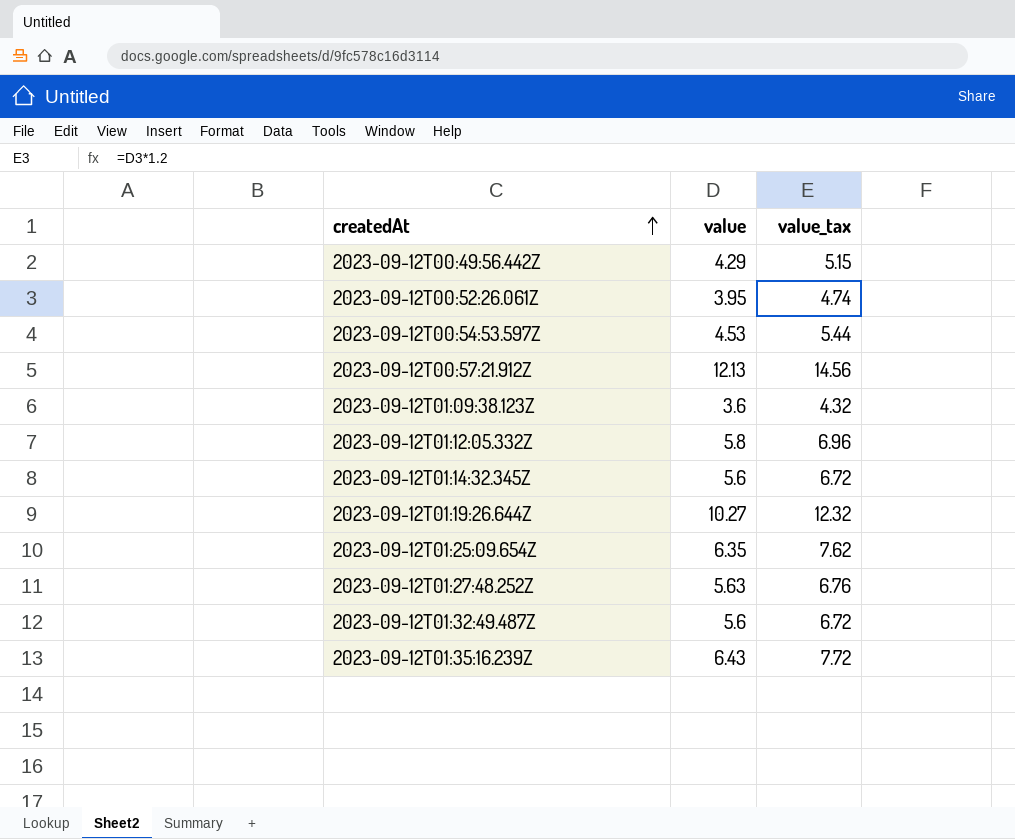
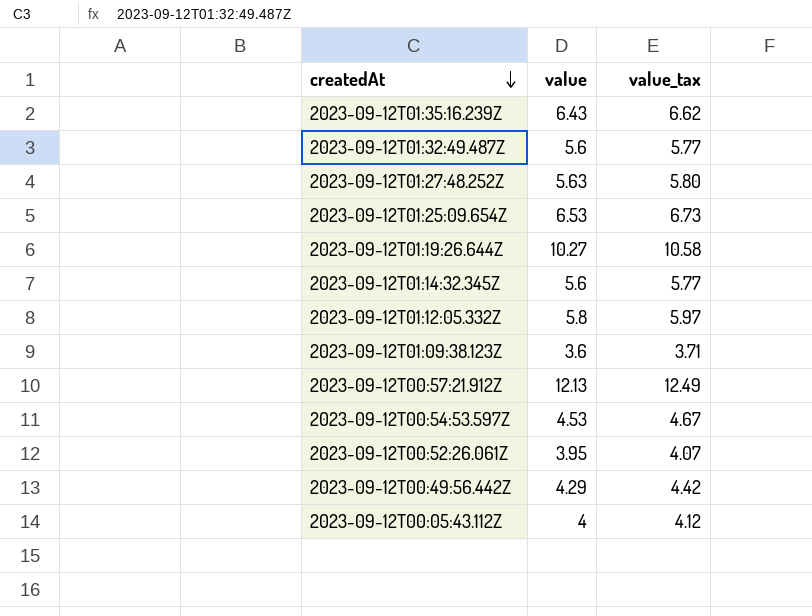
row order: createdAt ascending -> createdAt descending
column value_tax | formula: [value] * 1.2 -> [value] * 1.03
2023-09-12T01:25:09.654Z | value: 6.35 -> 6.53
row 2023-09-12T00:05:43.112Z: none -> 4 | 4.12

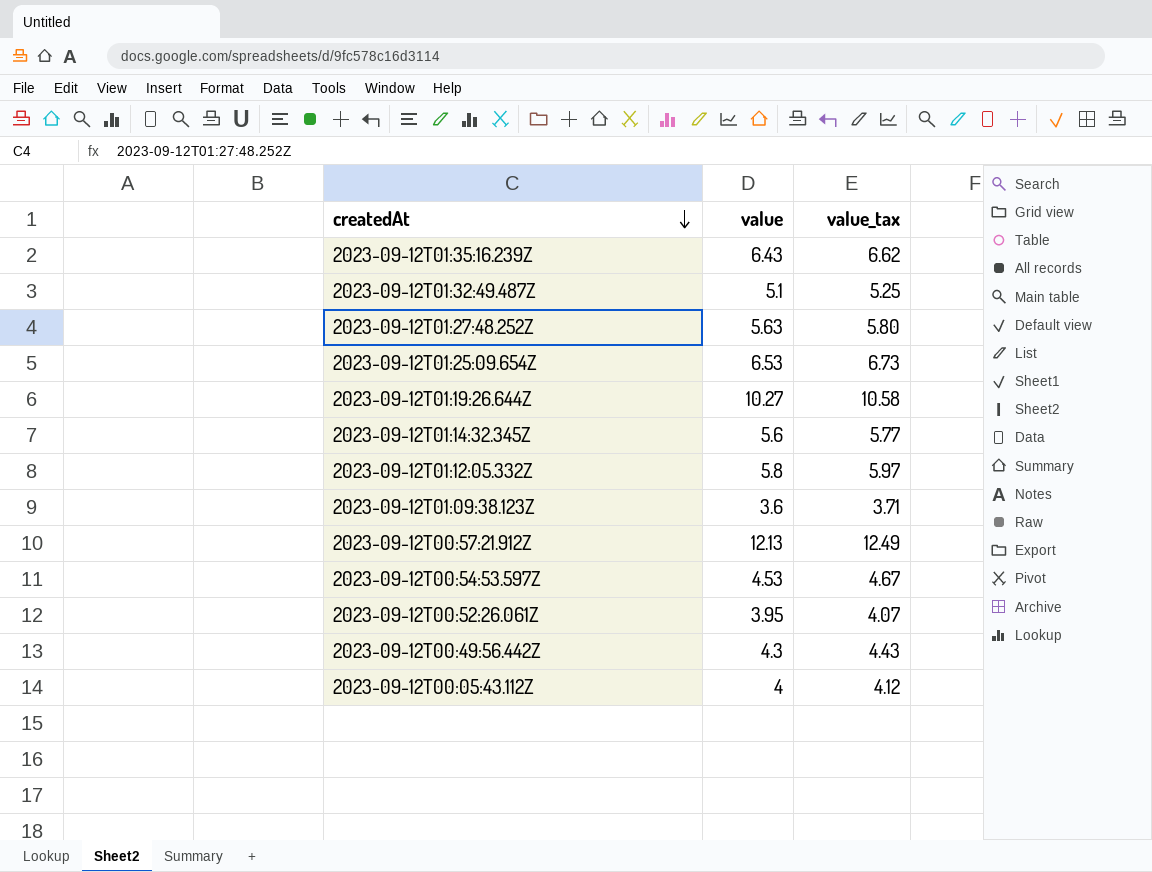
2023-09-12T01:32:49.487Z | value: 5.6 -> 5.1
2023-09-12T01:32:49.487Z | value_tax: 5.77 -> 5.25
2023-09-12T00:49:56.442Z | value: 4.29 -> 4.3
2023-09-12T00:49:56.442Z | value_tax: 4.42 -> 4.43

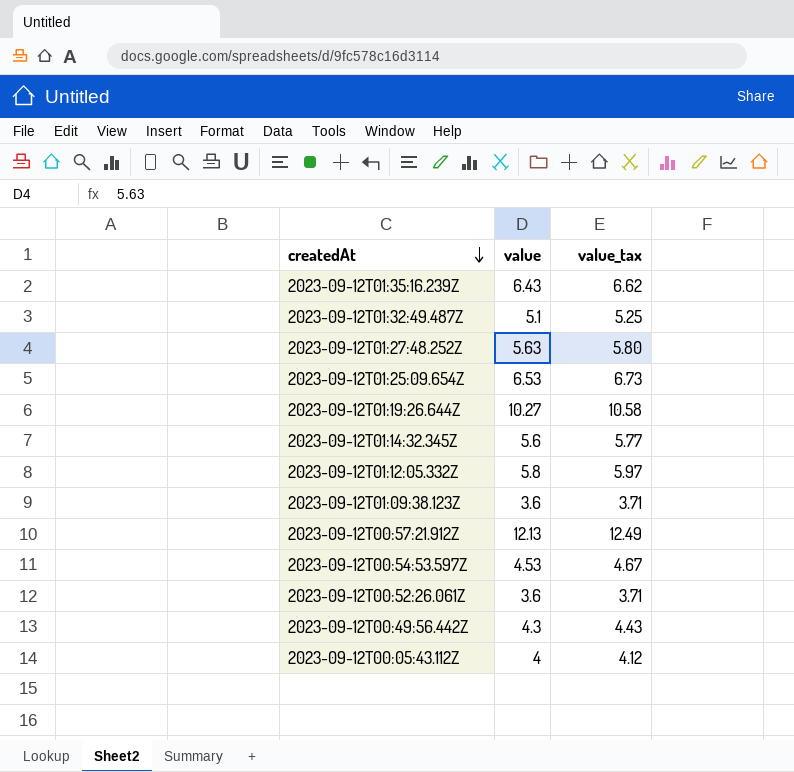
2023-09-12T00:52:26.061Z | value: 3.95 -> 3.6
2023-09-12T00:52:26.061Z | value_tax: 4.07 -> 3.71

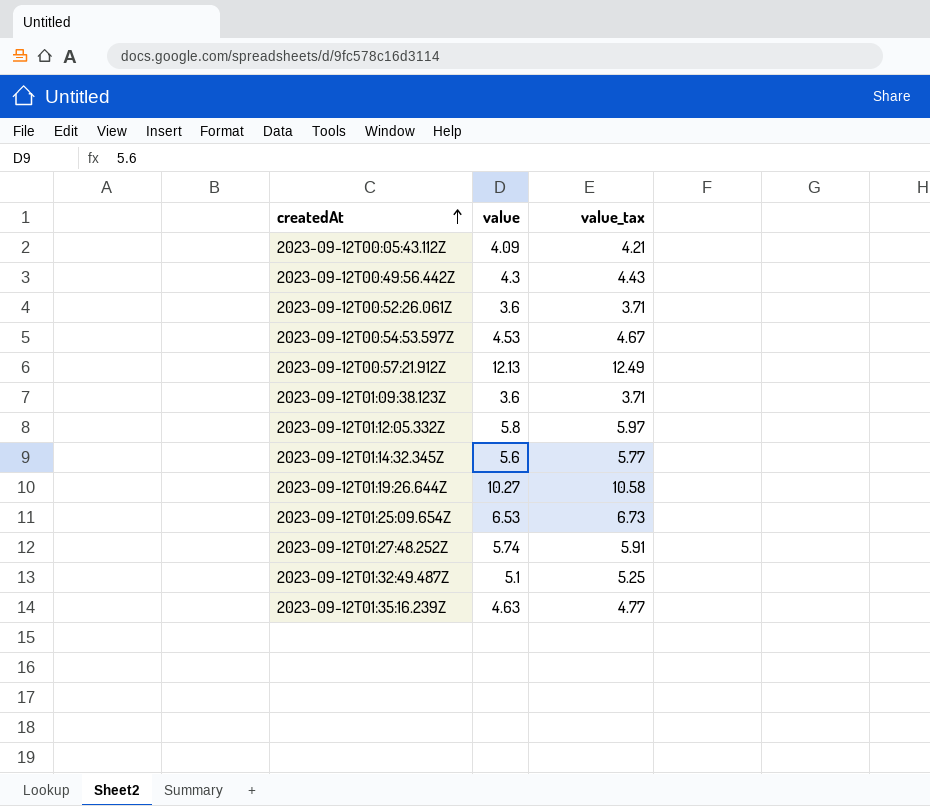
row order: createdAt descending -> createdAt ascending
2023-09-12T00:05:43.112Z | value: 4 -> 4.09
2023-09-12T00:05:43.112Z | value_tax: 4.12 -> 4.21
2023-09-12T01:27:48.252Z | value: 5.63 -> 5.74
2023-09-12T01:27:48.252Z | value_tax: 5.80 -> 5.91
2023-09-12T01:35:16.239Z | value: 6.43 -> 4.63
2023-09-12T01:35:16.239Z | value_tax: 6.62 -> 4.77

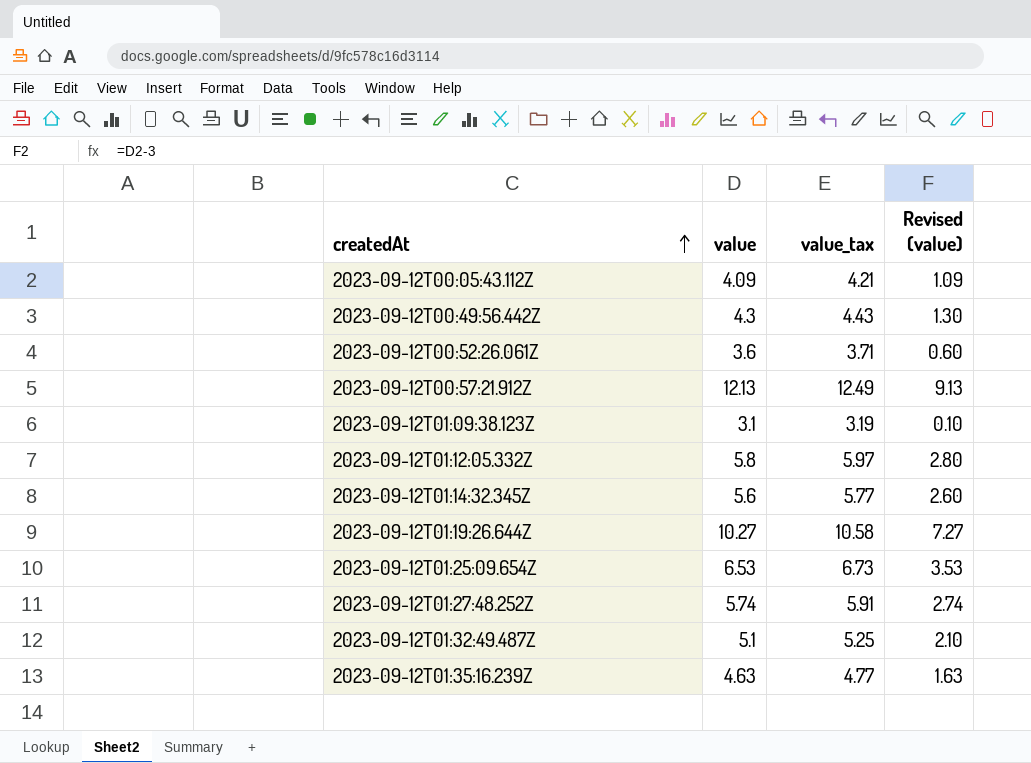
column Revised (value) | formula: none -> [value] - 3
row 2023-09-12T00:54:53.597Z: 4.53 | 4.67 -> none
2023-09-12T01:09:38.123Z | value: 3.6 -> 3.1
2023-09-12T01:09:38.123Z | value_tax: 3.71 -> 3.19

